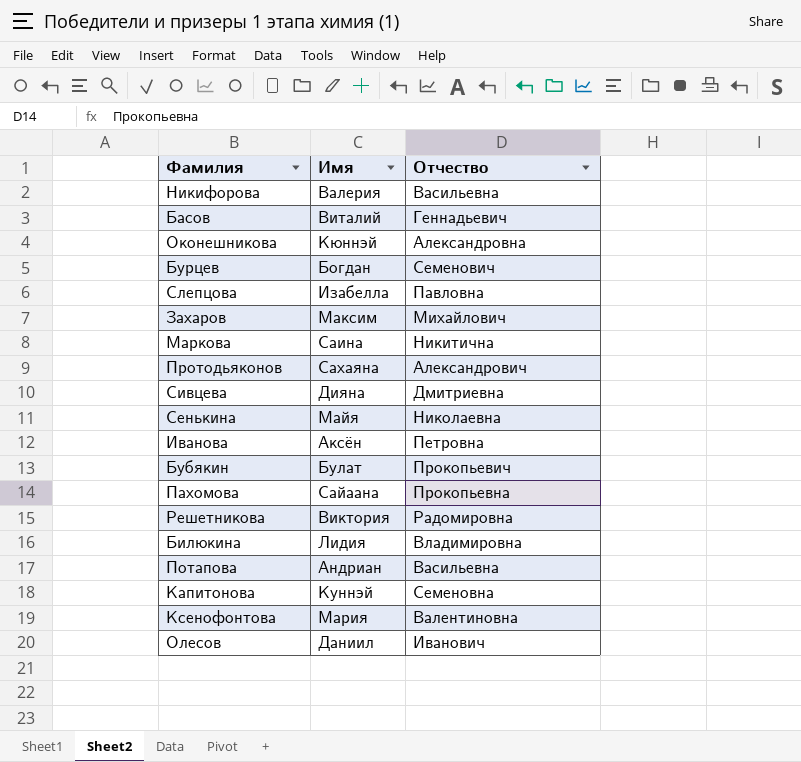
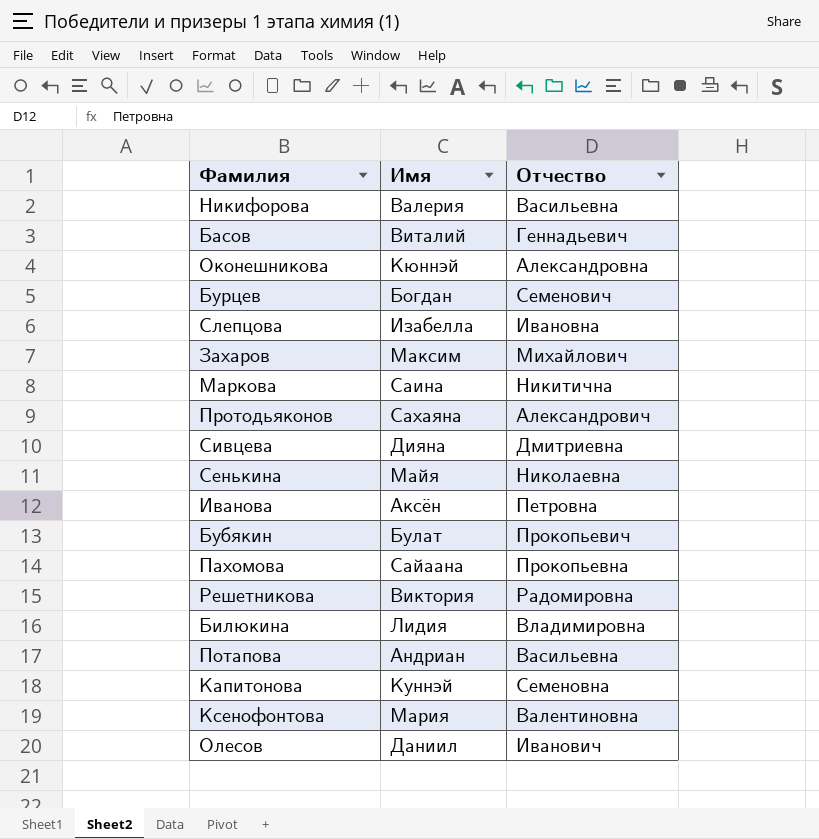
Слепцова | Отчество: Павловна -> Ивановна

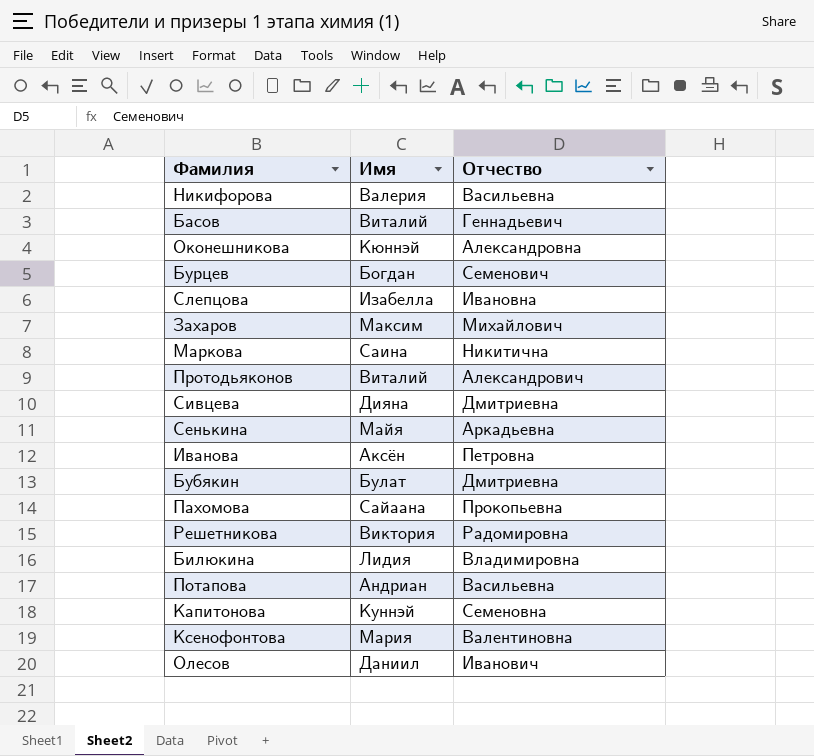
Протодьяконов | Имя: Сахаяна -> Виталий
Сенькина | Отчество: Николаевна -> Аркадьевна
Бубякин | Отчество: Прокопьевич -> Дмитриевна

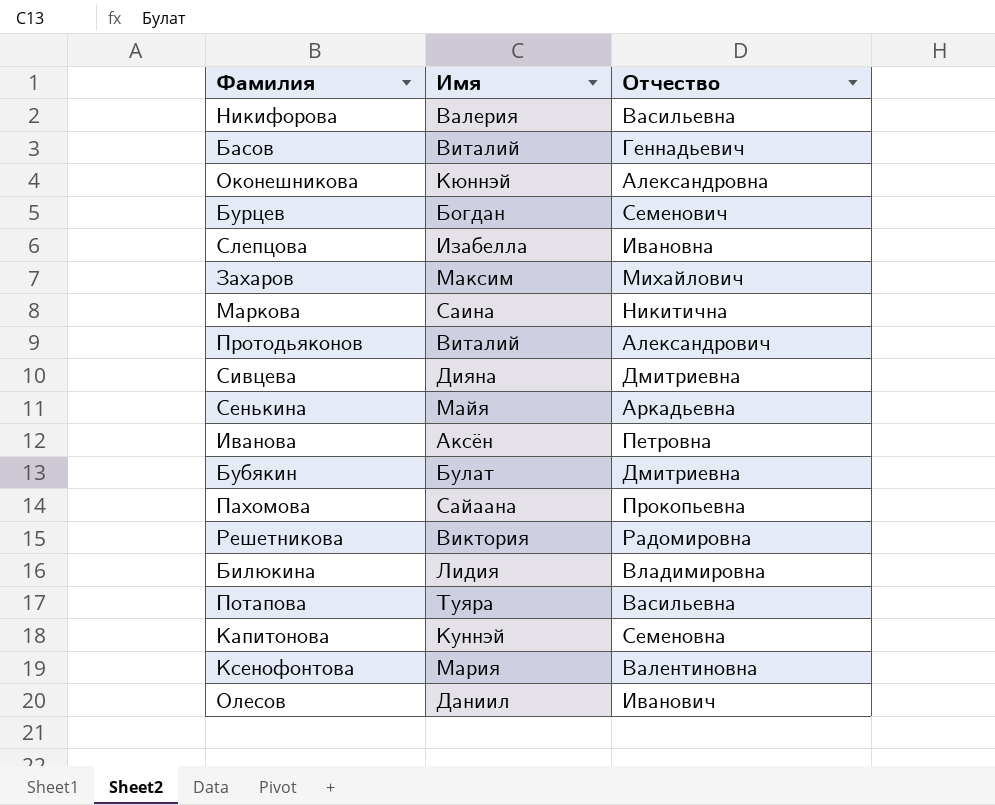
Потапова | Имя: Андриан -> Туяра

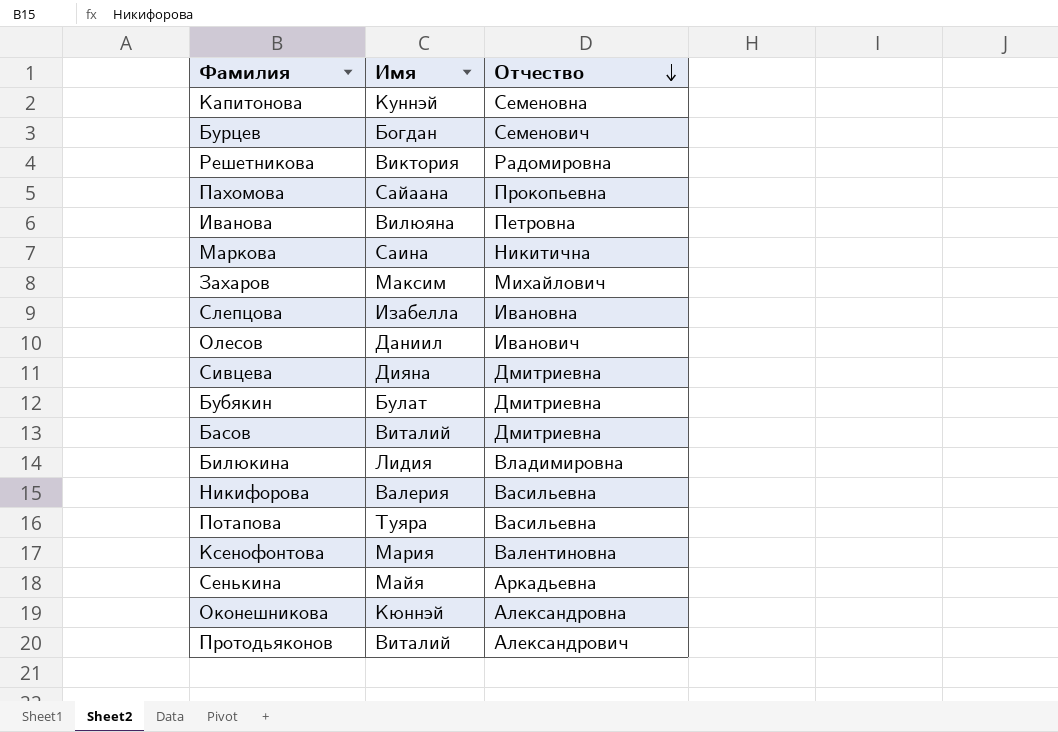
row order: none -> Отчество descending
Иванова | Имя: Аксён -> Вилюяна
Басов | Отчество: Геннадьевич -> Дмитриевна

